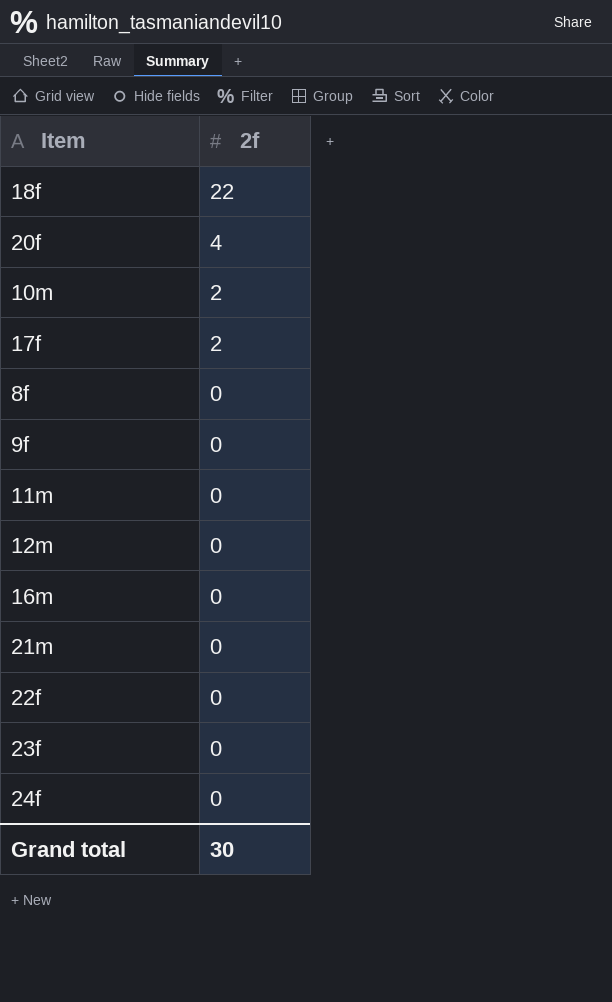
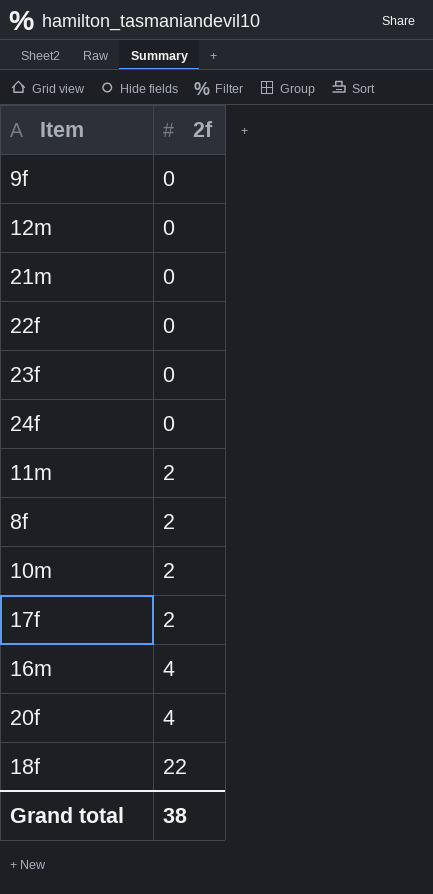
row order: 2f descending -> 2f ascending
11m | 2f: 0 -> 2
8f | 2f: 0 -> 2
16m | 2f: 0 -> 4
Grand total | 2f: 30 -> 38

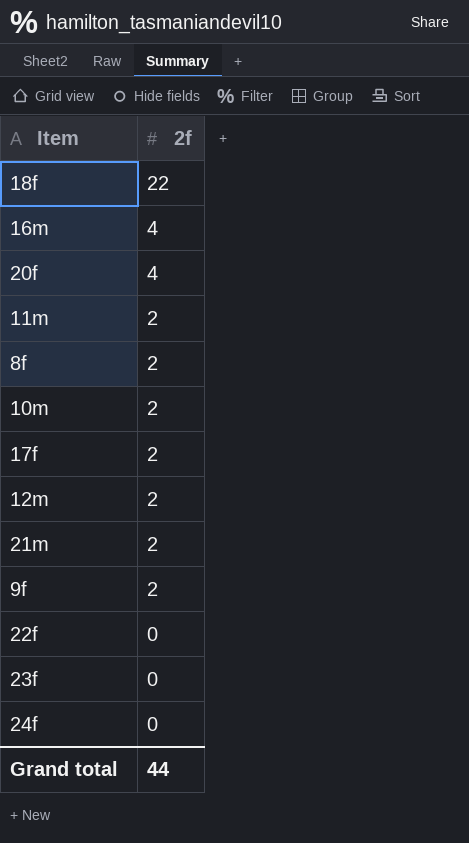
row order: 2f ascending -> 2f descending
12m | 2f: 0 -> 2
21m | 2f: 0 -> 2
9f | 2f: 0 -> 2
Grand total | 2f: 38 -> 44

